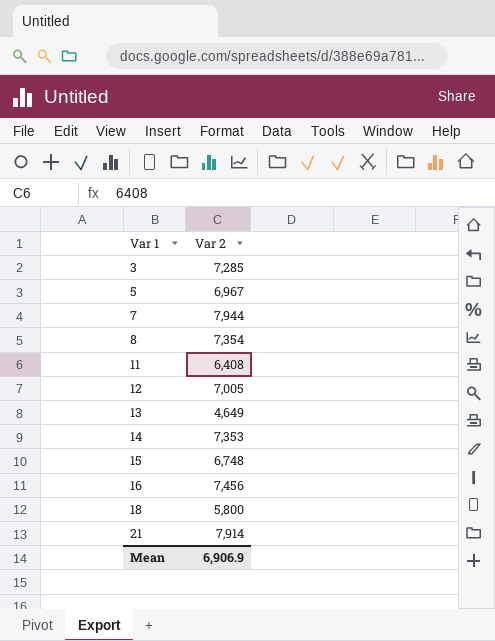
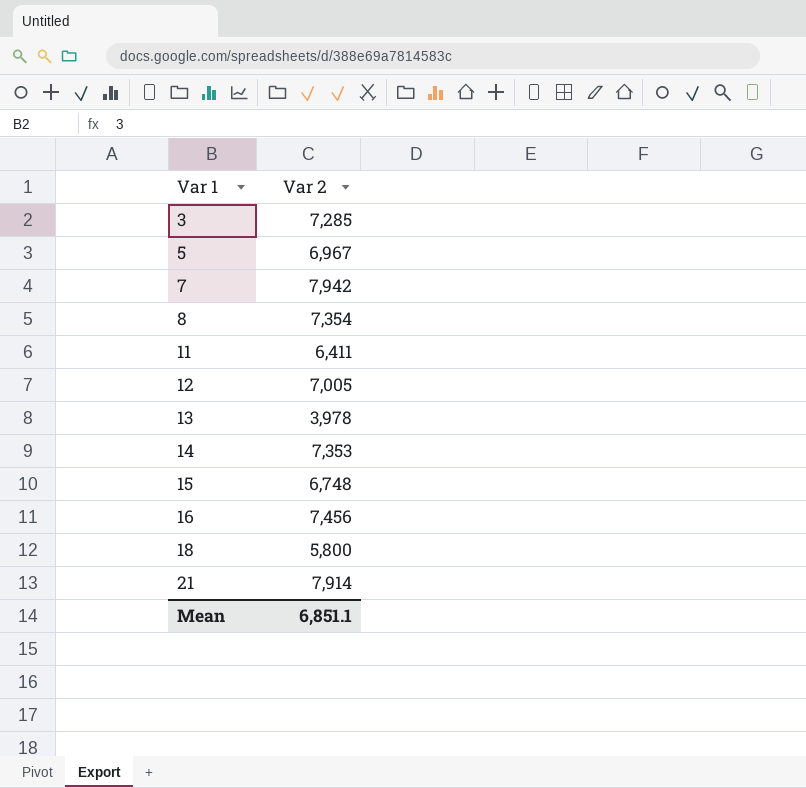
7 | Var 2: 7,944 -> 7,942
11 | Var 2: 6,408 -> 6,411
13 | Var 2: 4,649 -> 3,978
Mean | Var 2: 6,906.9 -> 6,851.1

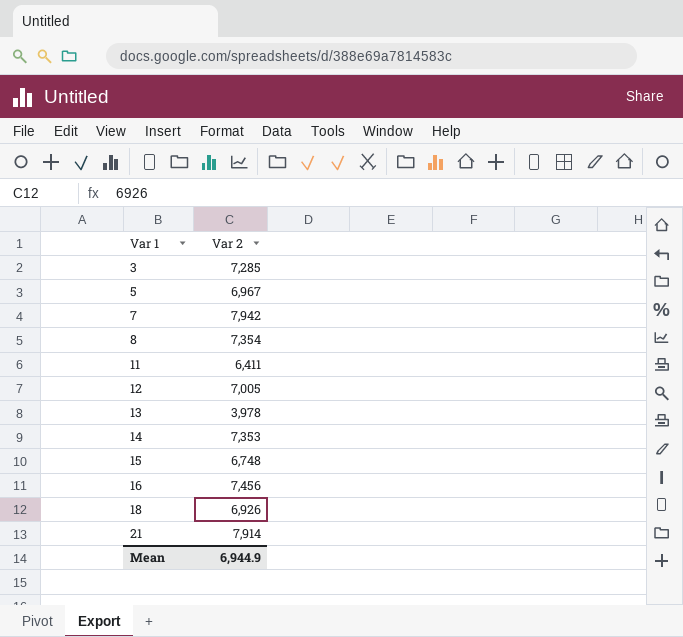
18 | Var 2: 5,800 -> 6,926
Mean | Var 2: 6,851.1 -> 6,944.9

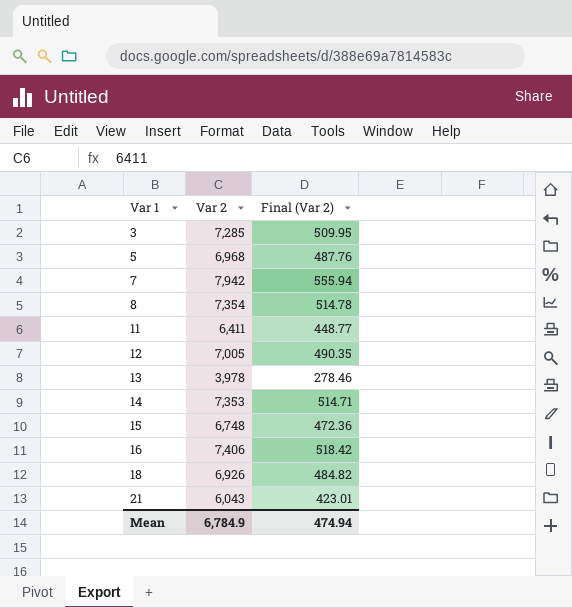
column Final (Var 2) | formula: none -> [Var 2] * 0.07
5 | Var 2: 6,967 -> 6,968
16 | Var 2: 7,456 -> 7,406
21 | Var 2: 7,914 -> 6,043
Mean | Var 2: 6,944.9 -> 6,784.9

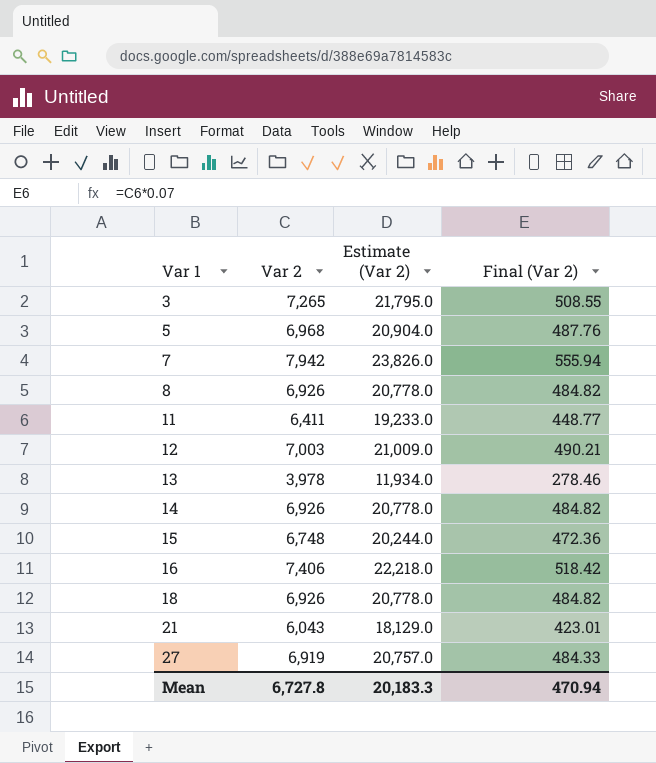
column Estimate (Var 2) | formula: none -> [Var 2] * 3
3 | Var 2: 7,285 -> 7,265
3 | Final (Var 2): 509.95 -> 508.55
8 | Var 2: 7,354 -> 6,926
8 | Final (Var 2): 514.78 -> 484.82
12 | Var 2: 7,005 -> 7,003
12 | Final (Var 2): 490.35 -> 490.21
14 | Var 2: 7,353 -> 6,926
14 | Final (Var 2): 514.71 -> 484.82
row 27: none -> 6,919 | 20,757.0 | 484.33
Mean | Var 2: 6,784.9 -> 6,727.8
Mean | Final (Var 2): 474.94 -> 470.94

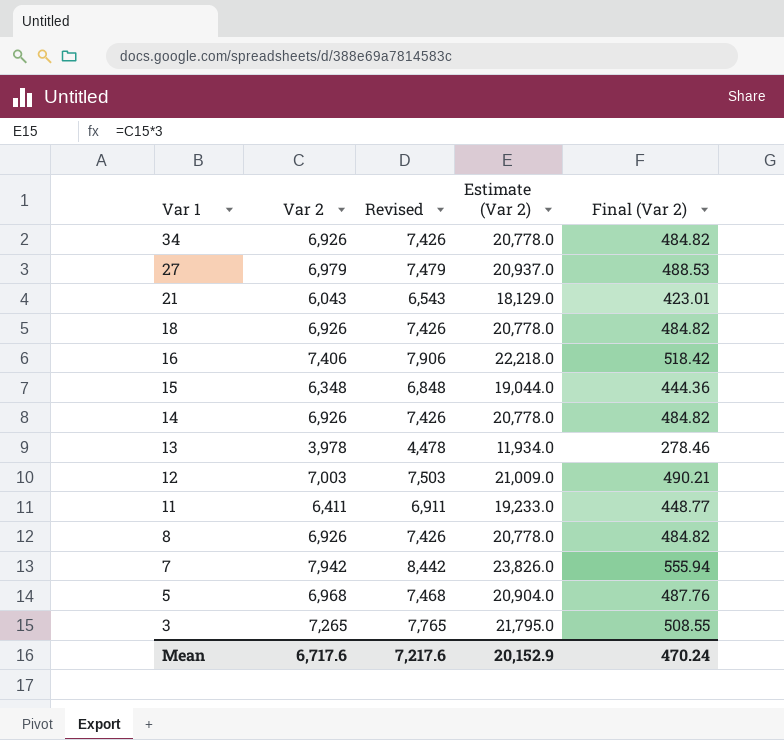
row order: Var 1 ascending -> Var 1 descending
column Revised | formula: none -> [Var 2] + 500
row 34: none -> 6,926 | 7,426 | 20,778.0 | 484.82
27 | Var 2: 6,919 -> 6,979
27 | Estimate (Var 2): 20,757.0 -> 20,937.0
27 | Final (Var 2): 484.33 -> 488.53
15 | Var 2: 6,748 -> 6,348
15 | Estimate (Var 2): 20,244.0 -> 19,044.0
15 | Final (Var 2): 472.36 -> 444.36
Mean | Var 2: 6,727.8 -> 6,717.6
Mean | Estimate (Var 2): 20,183.3 -> 20,152.9
Mean | Final (Var 2): 470.94 -> 470.24

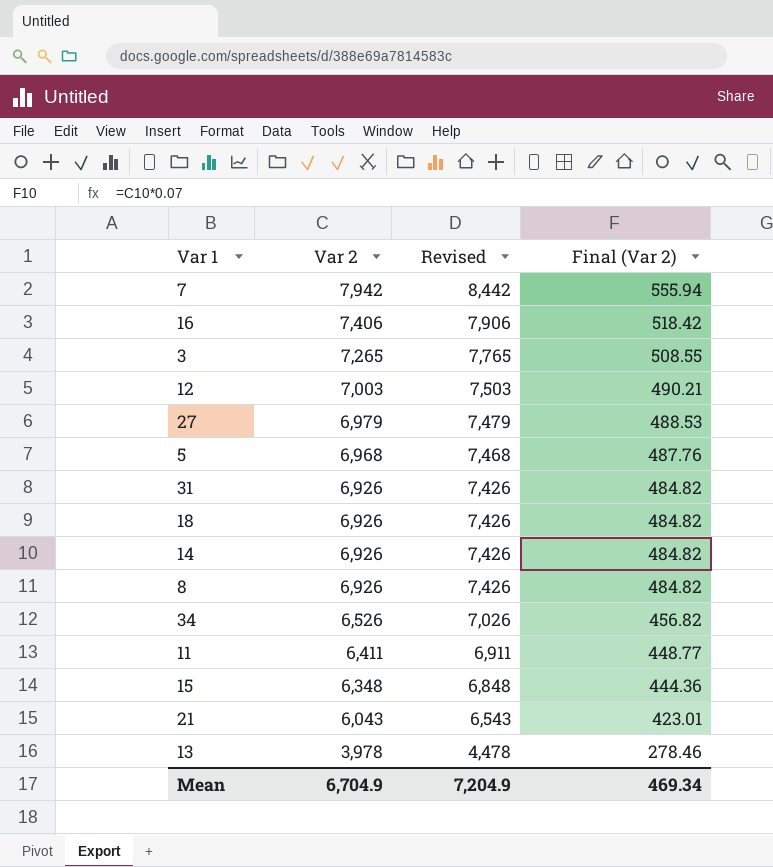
row order: Var 1 descending -> Var 2 descending
column Estimate (Var 2) | formula: [Var 2] * 3 -> none
row 31: none -> 6,926 | 7,426 | 484.82
34 | Var 2: 6,926 -> 6,526
34 | Revised: 7,426 -> 7,026
34 | Final (Var 2): 484.82 -> 456.82
Mean | Var 2: 6,717.6 -> 6,704.9
Mean | Revised: 7,217.6 -> 7,204.9
Mean | Final (Var 2): 470.24 -> 469.34

